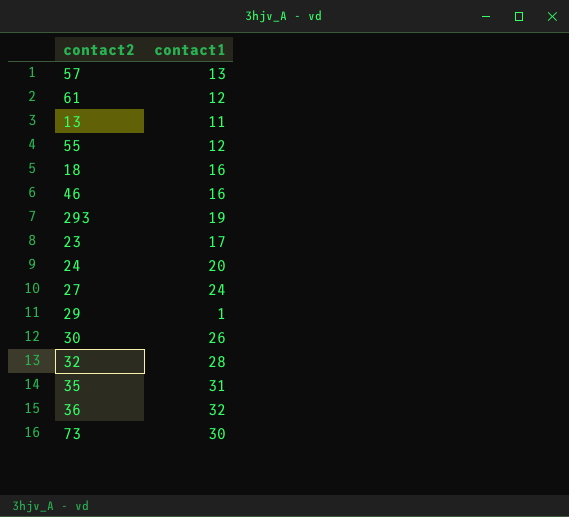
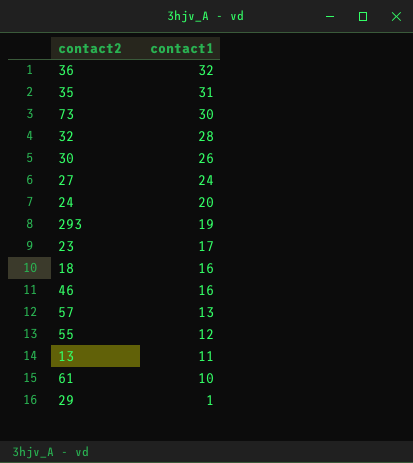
row order: none -> contact1 descending
61 | contact1: 12 -> 10

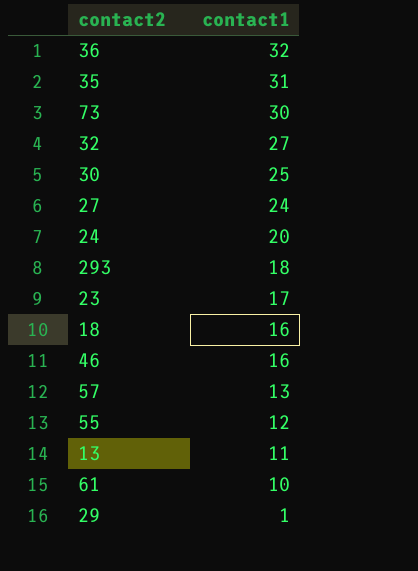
32 | contact1: 28 -> 27
30 | contact1: 26 -> 25
293 | contact1: 19 -> 18

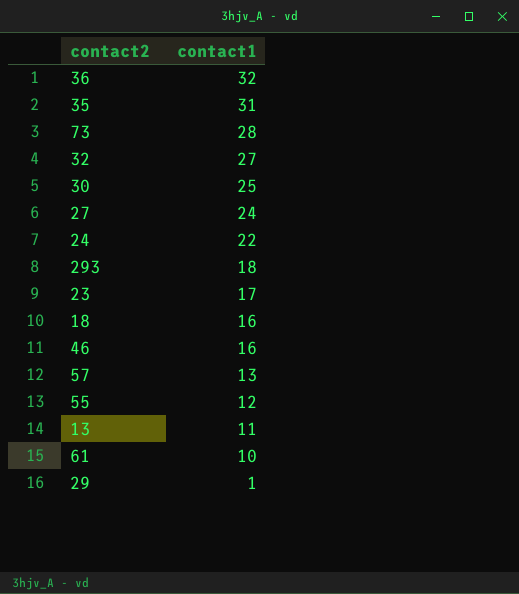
73 | contact1: 30 -> 28
24 | contact1: 20 -> 22

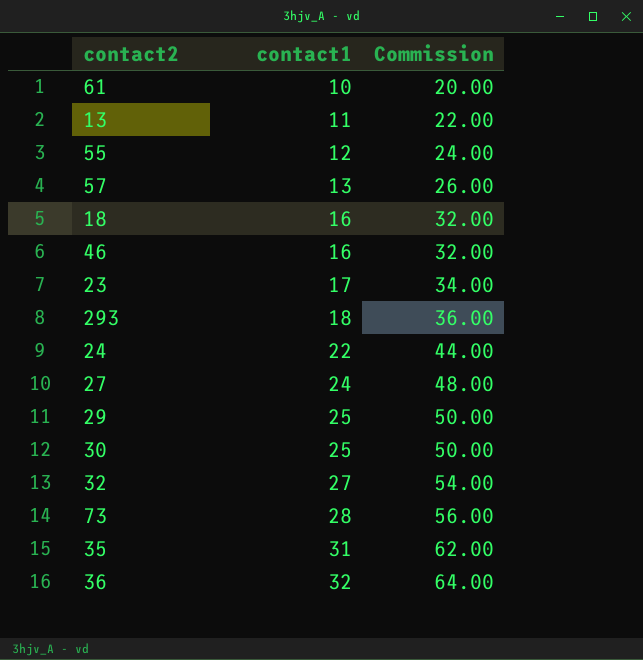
row order: contact1 descending -> contact1 ascending
column Commission | formula: none -> [contact1] * 2
29 | contact1: 1 -> 25

